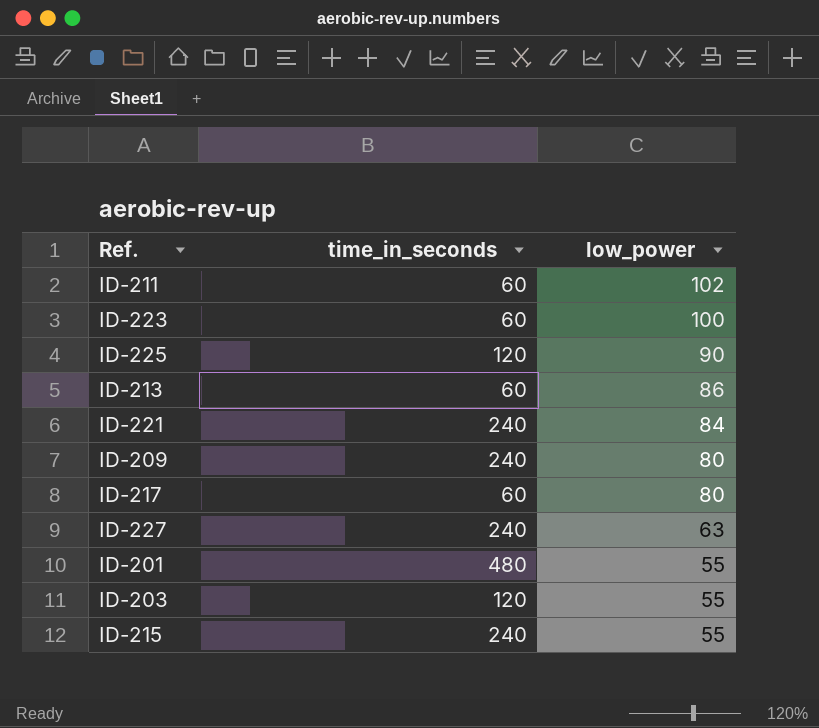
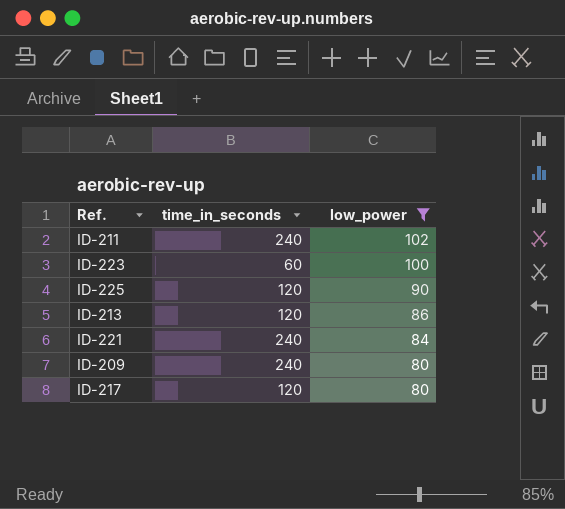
filter: none -> low_power >= 80
ID-211 | time_in_seconds: 60 -> 240
ID-213 | time_in_seconds: 60 -> 120
ID-217 | time_in_seconds: 60 -> 120

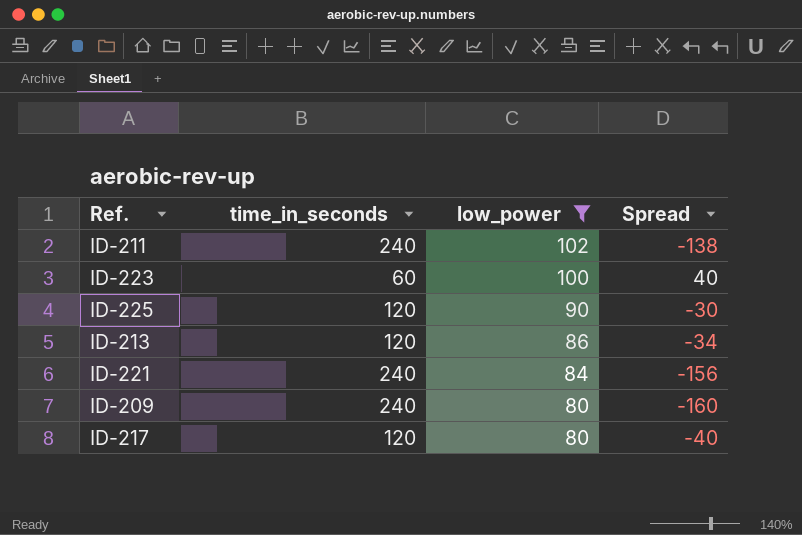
column Spread | formula: none -> [low_power] - [time_in_seconds]

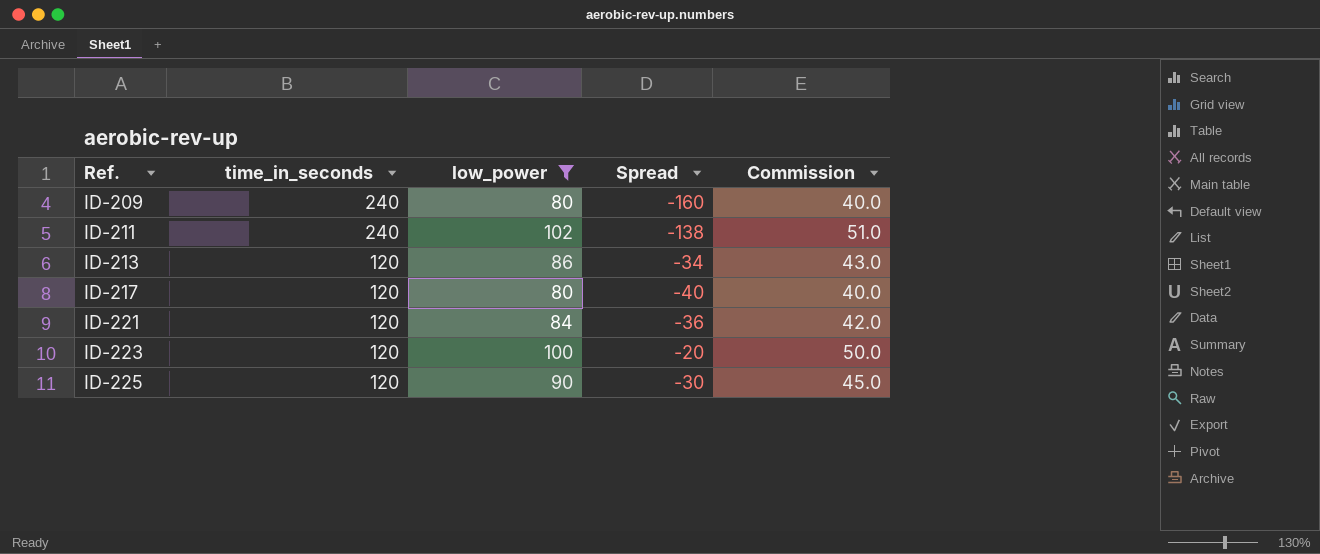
row order: low_power descending -> Ref. ascending
column Commission | formula: none -> [low_power] * 0.5
ID-221 | time_in_seconds: 240 -> 120
ID-221 | Spread: -156 -> -36
ID-223 | time_in_seconds: 60 -> 120
ID-223 | Spread: 40 -> -20

